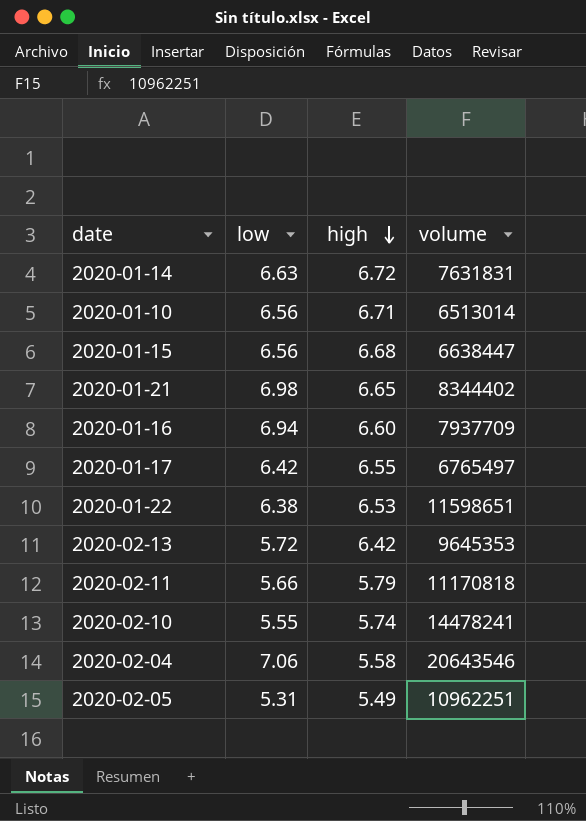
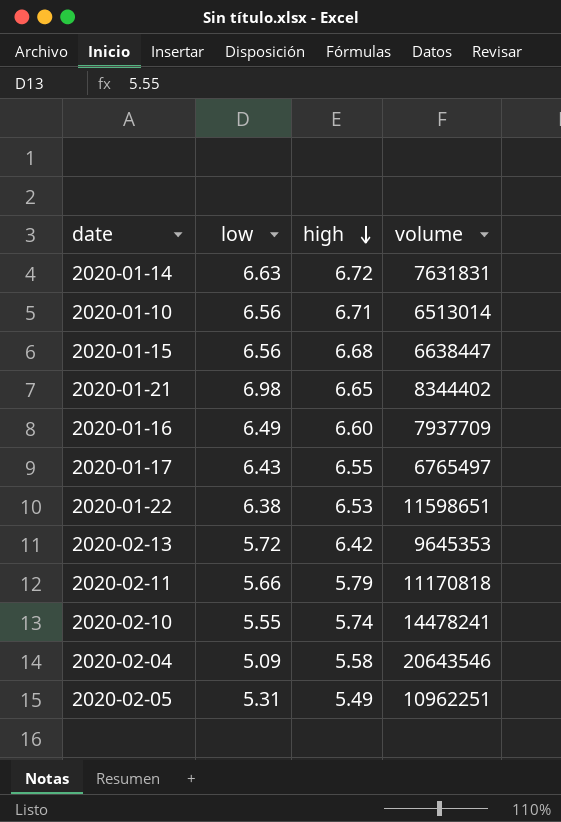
2020-01-16 | low: 6.94 -> 6.49
2020-01-17 | low: 6.42 -> 6.43
2020-02-04 | low: 7.06 -> 5.09

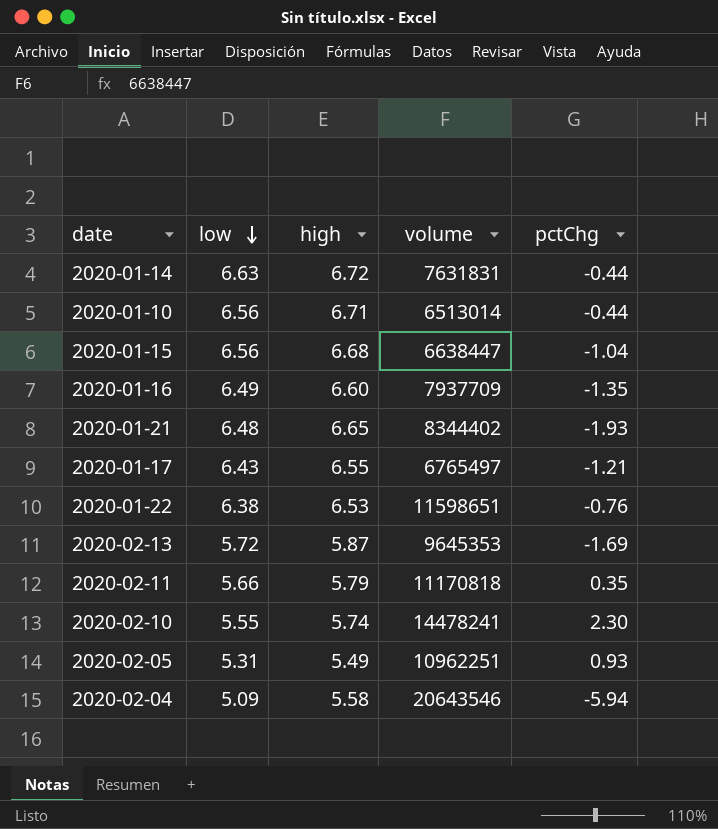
row order: high descending -> low descending
column pctChg | position: none -> 5
2020-01-21 | low: 6.98 -> 6.48
2020-02-13 | high: 6.42 -> 5.87

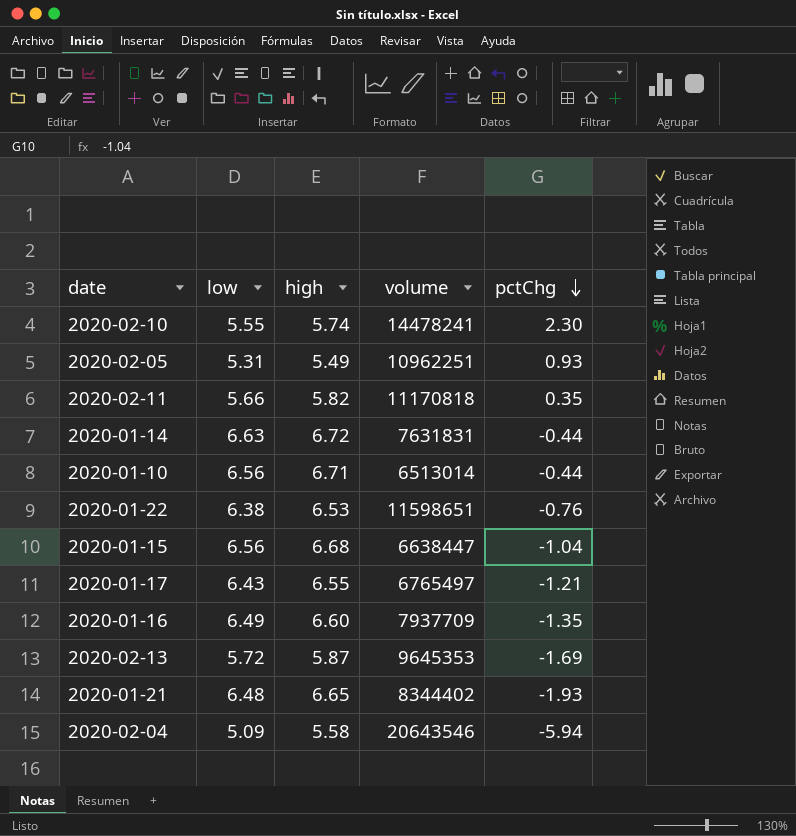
row order: low descending -> pctChg descending
2020-02-11 | high: 5.79 -> 5.82

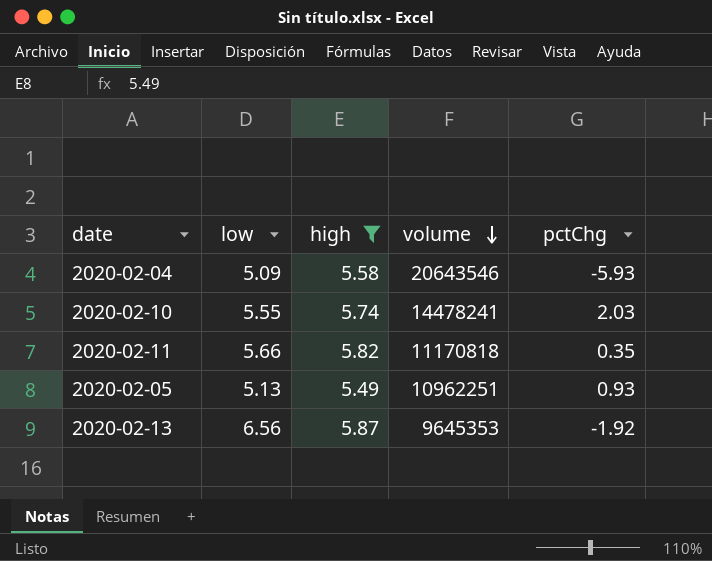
filter: none -> high <= 5.87
row order: pctChg descending -> volume descending
2020-02-04 | pctChg: -5.94 -> -5.93
2020-02-10 | pctChg: 2.30 -> 2.03
2020-02-05 | low: 5.31 -> 5.13
2020-02-13 | low: 5.72 -> 6.56
2020-02-13 | pctChg: -1.69 -> -1.92

